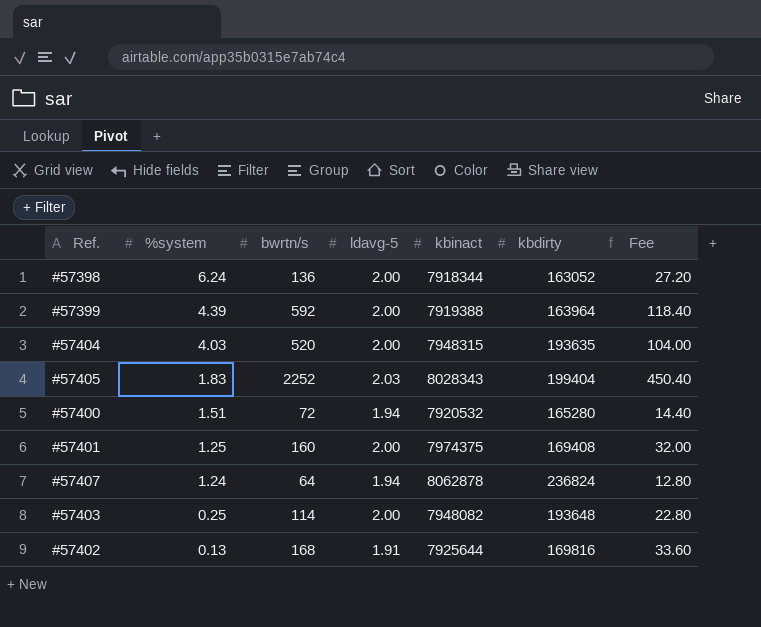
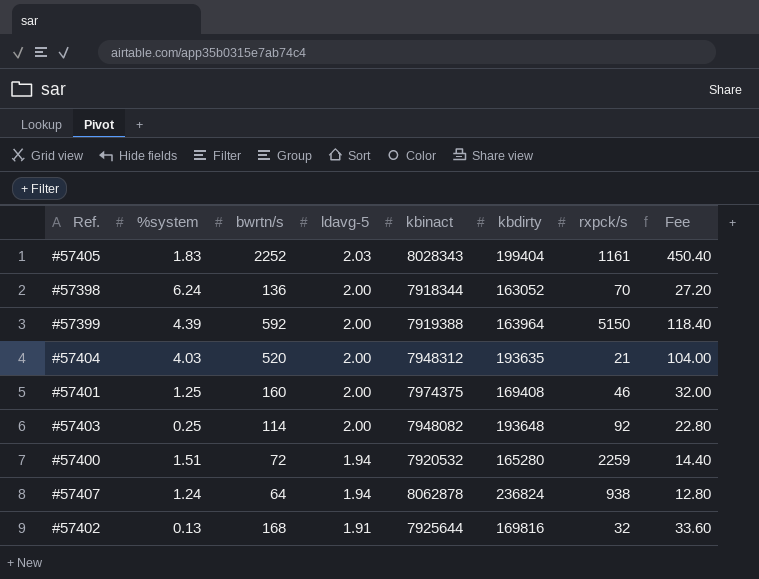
row order: %system descending -> ldavg-5 descending
column rxpck/s | position: none -> 7
#57404 | kbinact: 7948315 -> 7948312

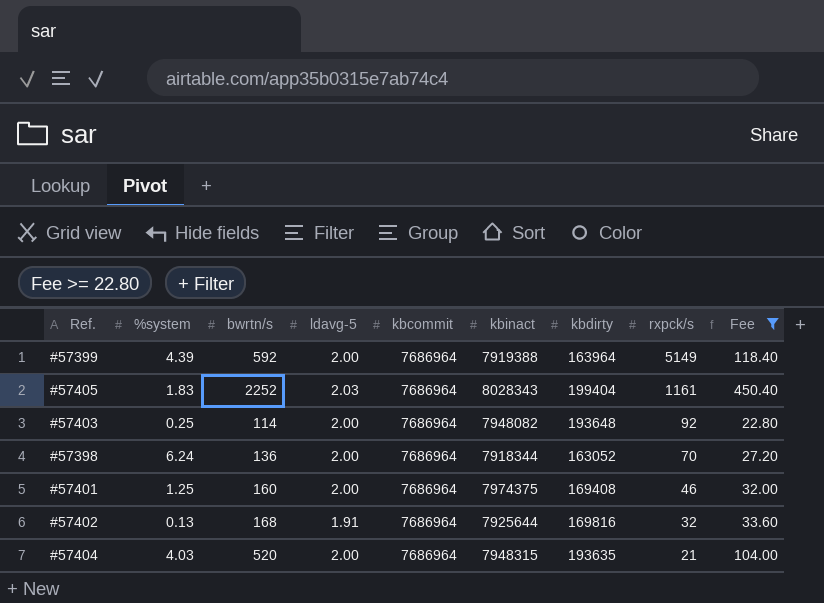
filter: none -> Fee >= 22.80
row order: ldavg-5 descending -> rxpck/s descending
column kbcommit | position: none -> 5
#57399 | rxpck/s: 5150 -> 5149
#57404 | kbinact: 7948312 -> 7948315

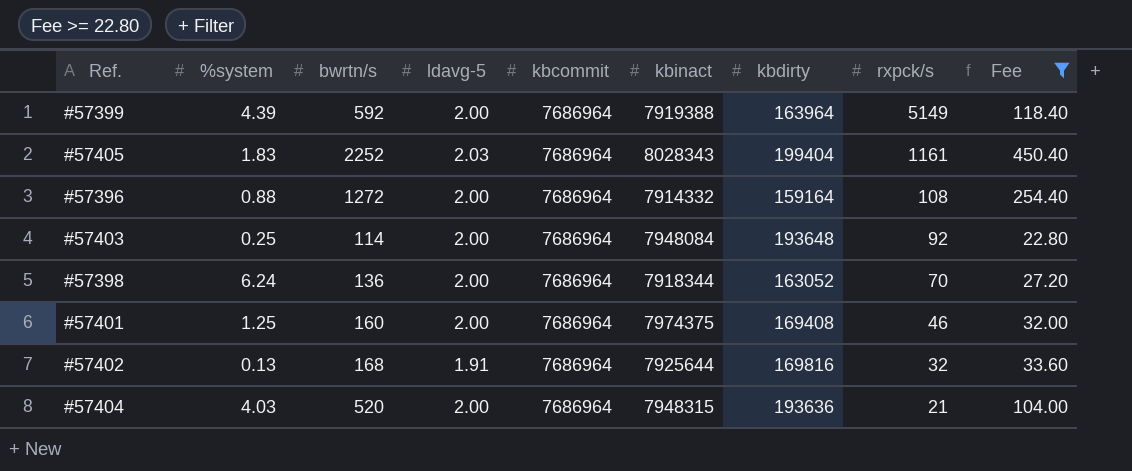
row #57396: none -> 0.88 | 1272 | 2.00 | 7686964 | 7914332 | 159164 | 108 | 254.40
#57403 | kbinact: 7948082 -> 7948084
#57404 | kbdirty: 193635 -> 193636

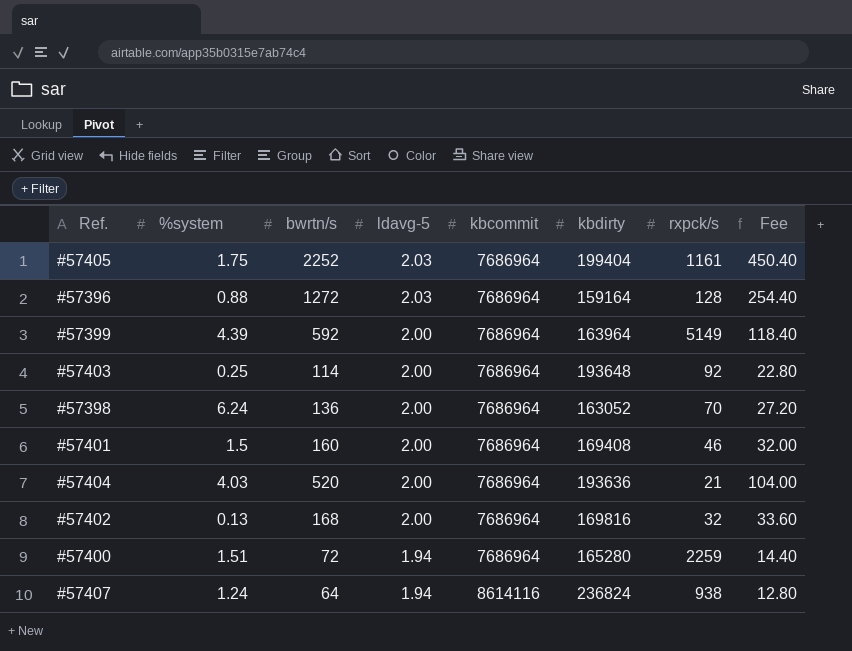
filter: Fee >= 22.80 -> none
row order: rxpck/s descending -> ldavg-5 descending
column kbinact | position: 6 -> none
#57405 | %system: 1.83 -> 1.75
#57396 | ldavg-5: 2.00 -> 2.03
#57396 | rxpck/s: 108 -> 128
#57401 | %system: 1.25 -> 1.5
#57402 | ldavg-5: 1.91 -> 2.00

